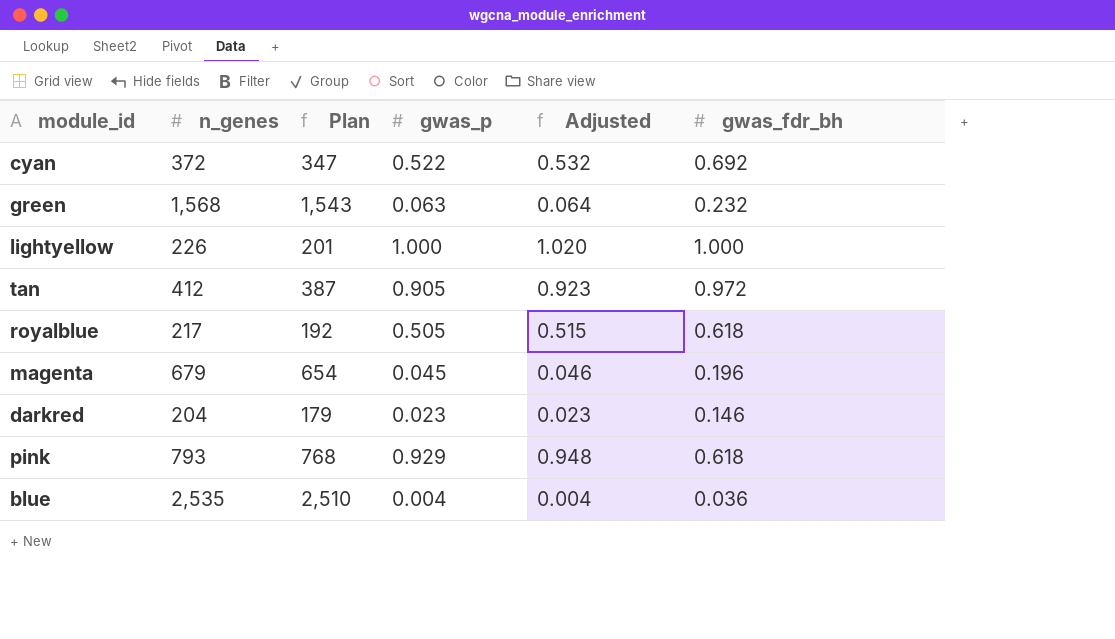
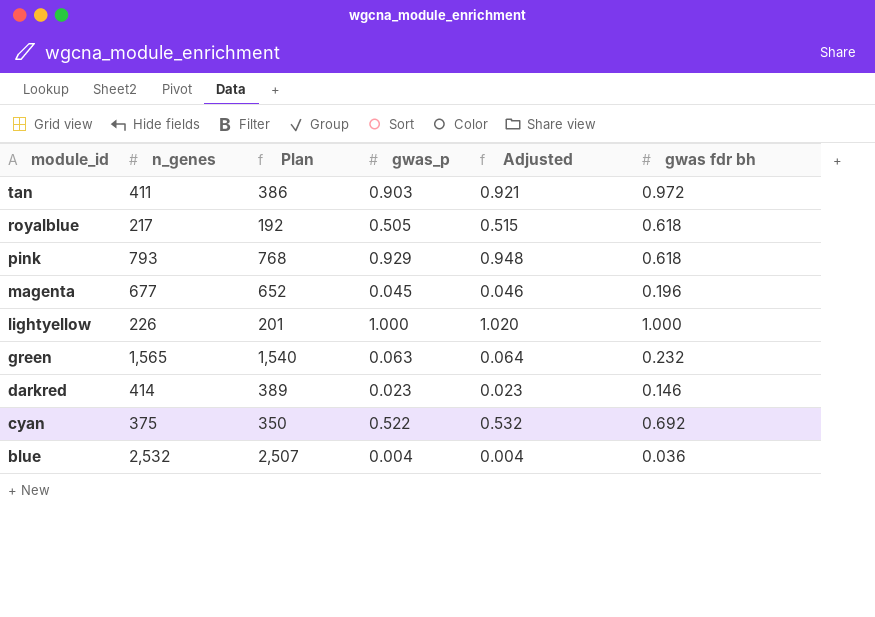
row order: none -> module_id descending
column name: gwas_fdr_bh -> gwas fdr bh
tan | n_genes: 412 -> 411
tan | Plan: 387 -> 386
tan | gwas_p: 0.905 -> 0.903
tan | Adjusted: 0.923 -> 0.921
magenta | n_genes: 679 -> 677
magenta | Plan: 654 -> 652
green | n_genes: 1,568 -> 1,565
green | Plan: 1,543 -> 1,540
darkred | n_genes: 204 -> 414
darkred | Plan: 179 -> 389
cyan | n_genes: 372 -> 375
cyan | Plan: 347 -> 350
blue | n_genes: 2,535 -> 2,532
blue | Plan: 2,510 -> 2,507

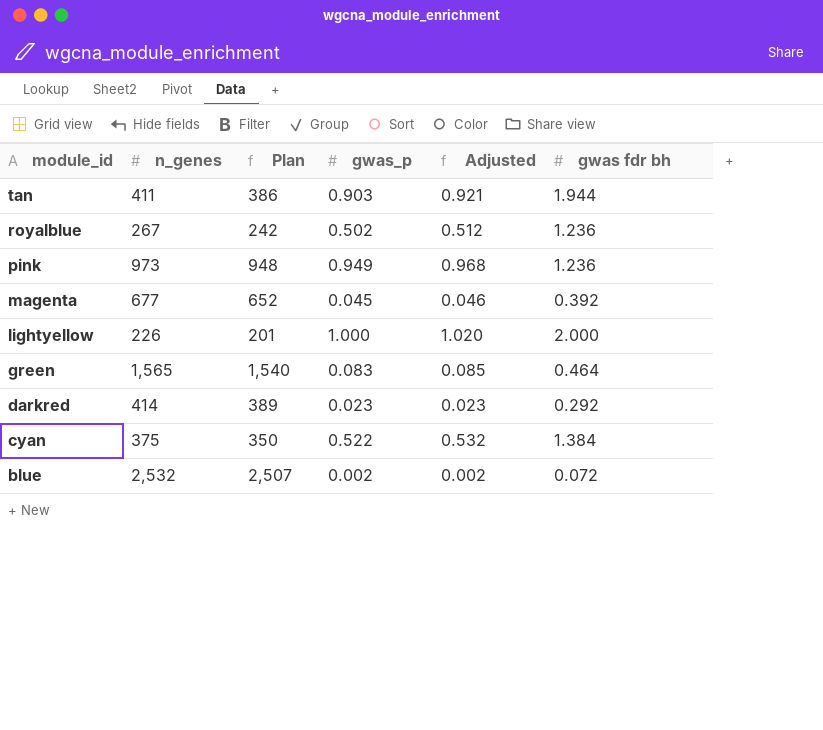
tan | gwas fdr bh: 0.972 -> 1.944
royalblue | n_genes: 217 -> 267
royalblue | Plan: 192 -> 242
royalblue | gwas_p: 0.505 -> 0.502
royalblue | Adjusted: 0.515 -> 0.512
royalblue | gwas fdr bh: 0.618 -> 1.236
pink | n_genes: 793 -> 973
pink | Plan: 768 -> 948
pink | gwas_p: 0.929 -> 0.949
pink | Adjusted: 0.948 -> 0.968
pink | gwas fdr bh: 0.618 -> 1.236
magenta | gwas fdr bh: 0.196 -> 0.392
lightyellow | gwas fdr bh: 1.000 -> 2.000
green | gwas_p: 0.063 -> 0.083
green | Adjusted: 0.064 -> 0.085
green | gwas fdr bh: 0.232 -> 0.464
darkred | gwas fdr bh: 0.146 -> 0.292
cyan | gwas fdr bh: 0.692 -> 1.384
blue | gwas_p: 0.004 -> 0.002
blue | Adjusted: 0.004 -> 0.002
blue | gwas fdr bh: 0.036 -> 0.072

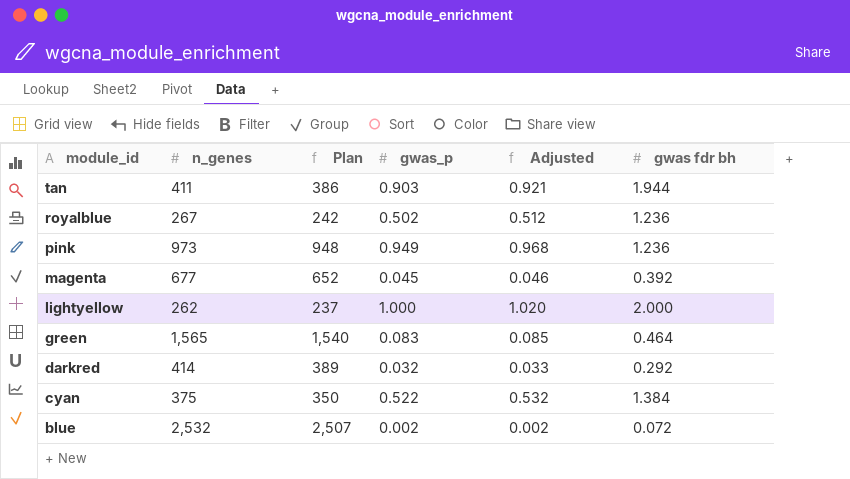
lightyellow | n_genes: 226 -> 262
lightyellow | Plan: 201 -> 237
darkred | gwas_p: 0.023 -> 0.032
darkred | Adjusted: 0.023 -> 0.033

